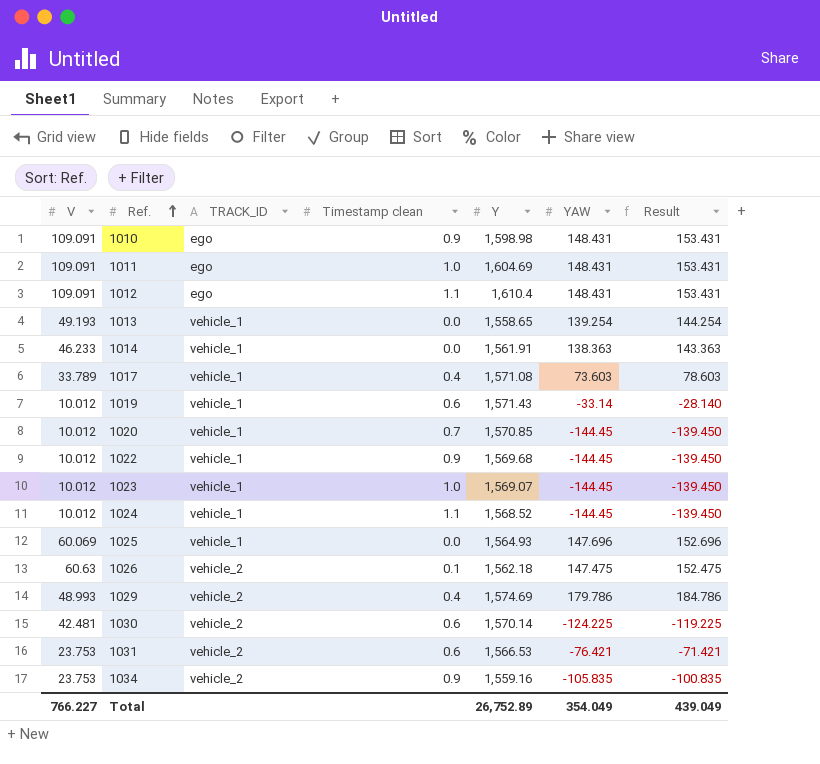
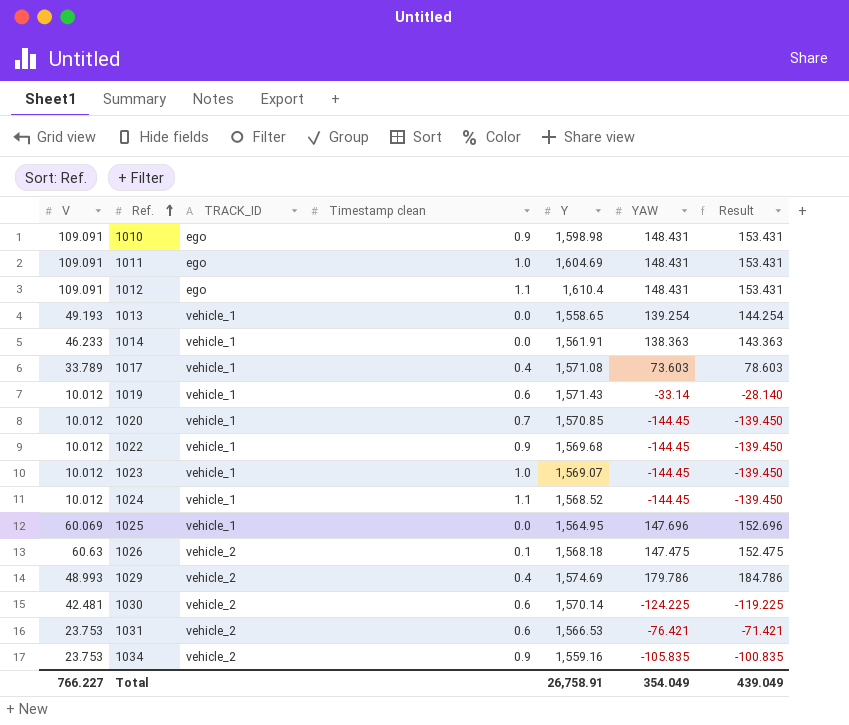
1025 | Y: 1,564.93 -> 1,564.95
1026 | Y: 1,562.18 -> 1,568.18
Total | Y: 26,752.89 -> 26,758.91

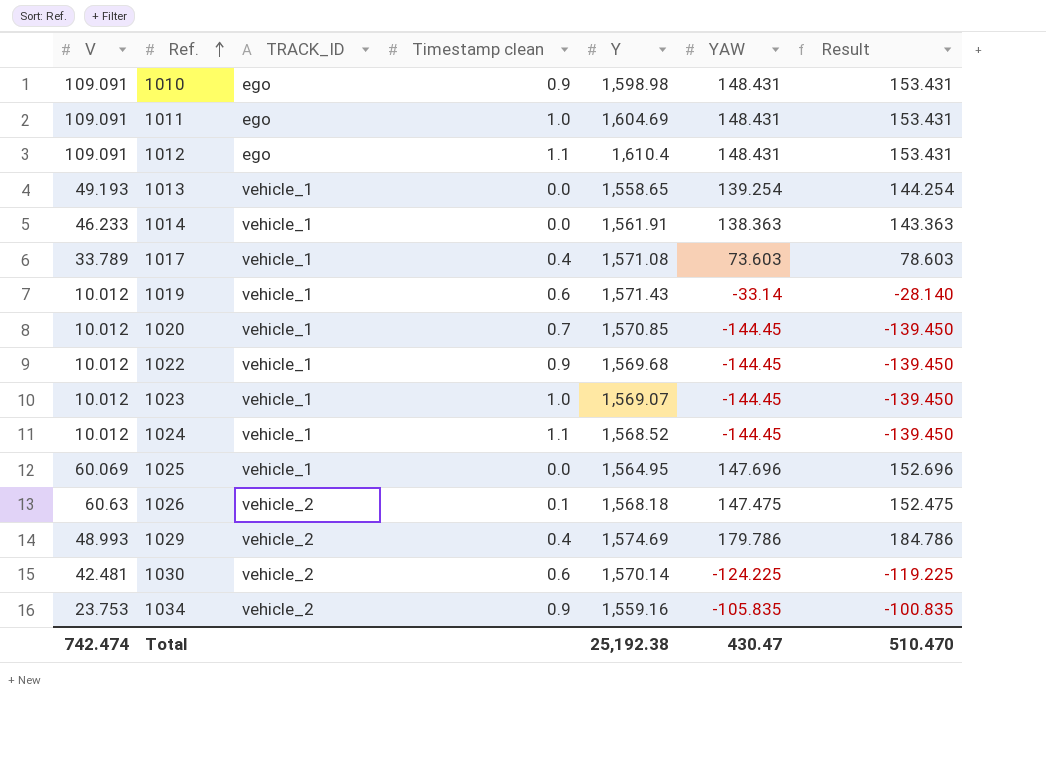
row 1031: 23.753 | vehicle_2 | 0.6 | 1,566.53 | -76.421 | -71.421 -> none
Total | V: 766.227 -> 742.474
Total | Y: 26,758.91 -> 25,192.38
Total | YAW: 354.049 -> 430.47
Total | Result: 439.049 -> 510.470

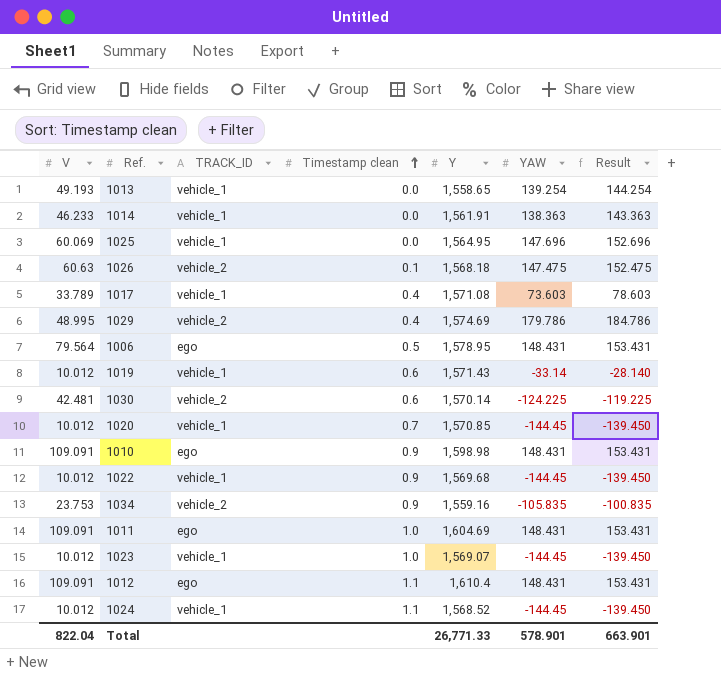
row order: Ref. ascending -> Timestamp clean ascending
1029 | V: 48.993 -> 48.995
row 1006: none -> 79.564 | ego | 0.5 | 1,578.95 | 148.431 | 153.431
Total | V: 742.474 -> 822.04
Total | Y: 25,192.38 -> 26,771.33
Total | YAW: 430.47 -> 578.901
Total | Result: 510.470 -> 663.901

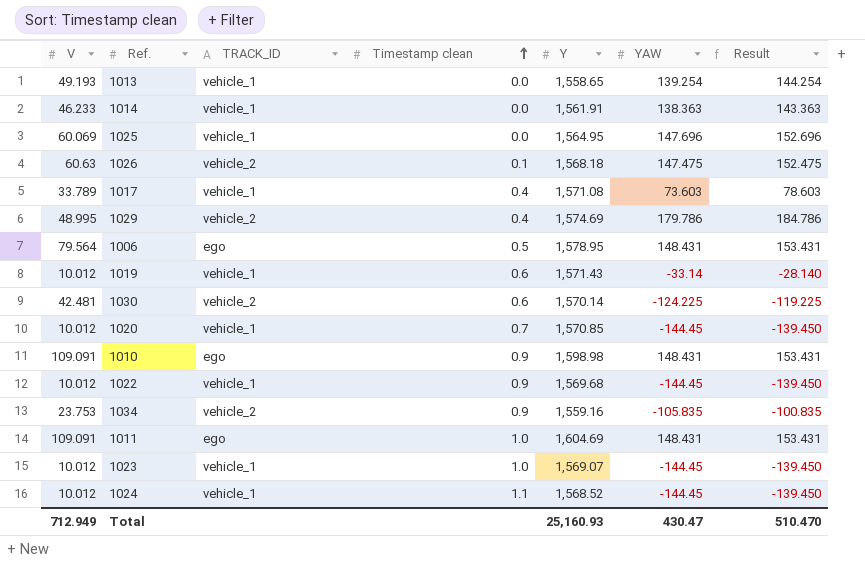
row 1012: 109.091 | ego | 1.1 | 1,610.4 | 148.431 | 153.431 -> none
Total | V: 822.04 -> 712.949
Total | Y: 26,771.33 -> 25,160.93
Total | YAW: 578.901 -> 430.47
Total | Result: 663.901 -> 510.470

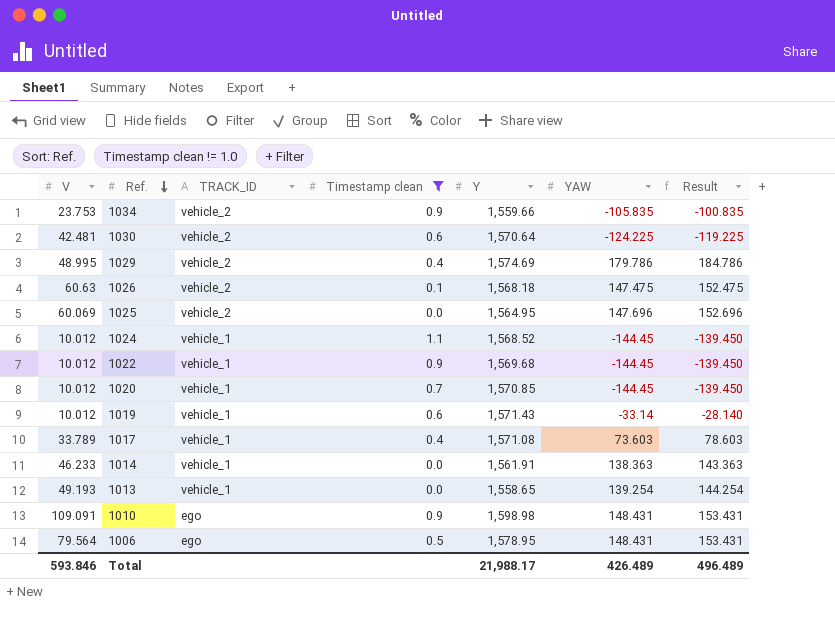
filter: none -> Timestamp clean != 1.0
row order: Timestamp clean ascending -> Ref. descending
1034 | Y: 1,559.16 -> 1,559.66
1030 | Y: 1,570.14 -> 1,570.64
1025 | TRACK_ID: vehicle_1 -> vehicle_2
Total | V: 712.949 -> 593.846
Total | Y: 25,160.93 -> 21,988.17
Total | YAW: 430.47 -> 426.489
Total | Result: 510.470 -> 496.489

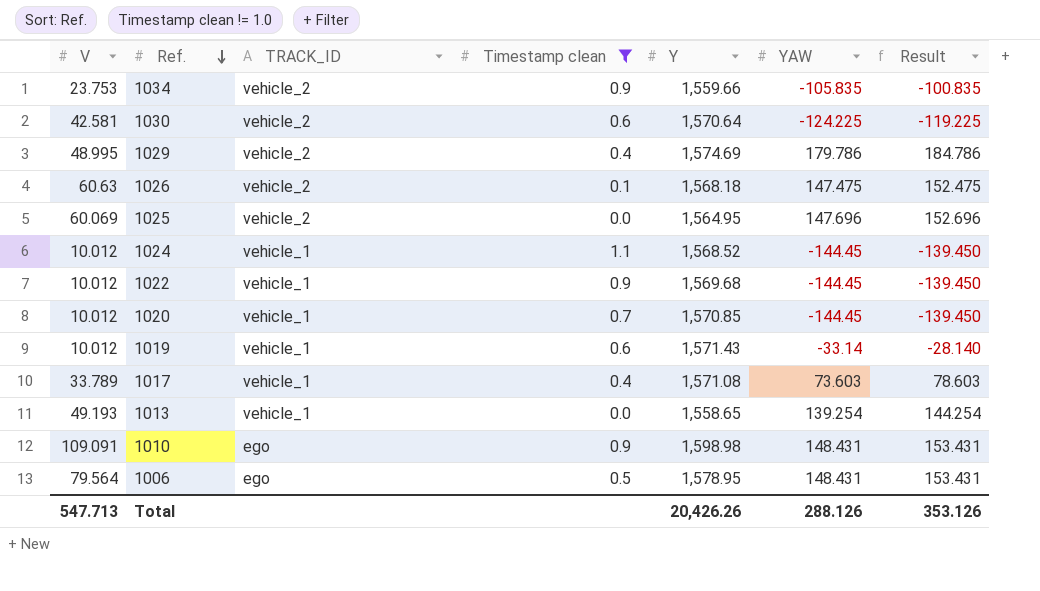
row 1014: 46.233 | vehicle_1 | 0.0 | 1,561.91 | 138.363 | 143.363 -> none
1030 | V: 42.481 -> 42.581
Total | V: 593.846 -> 547.713
Total | Y: 21,988.17 -> 20,426.26
Total | YAW: 426.489 -> 288.126
Total | Result: 496.489 -> 353.126

